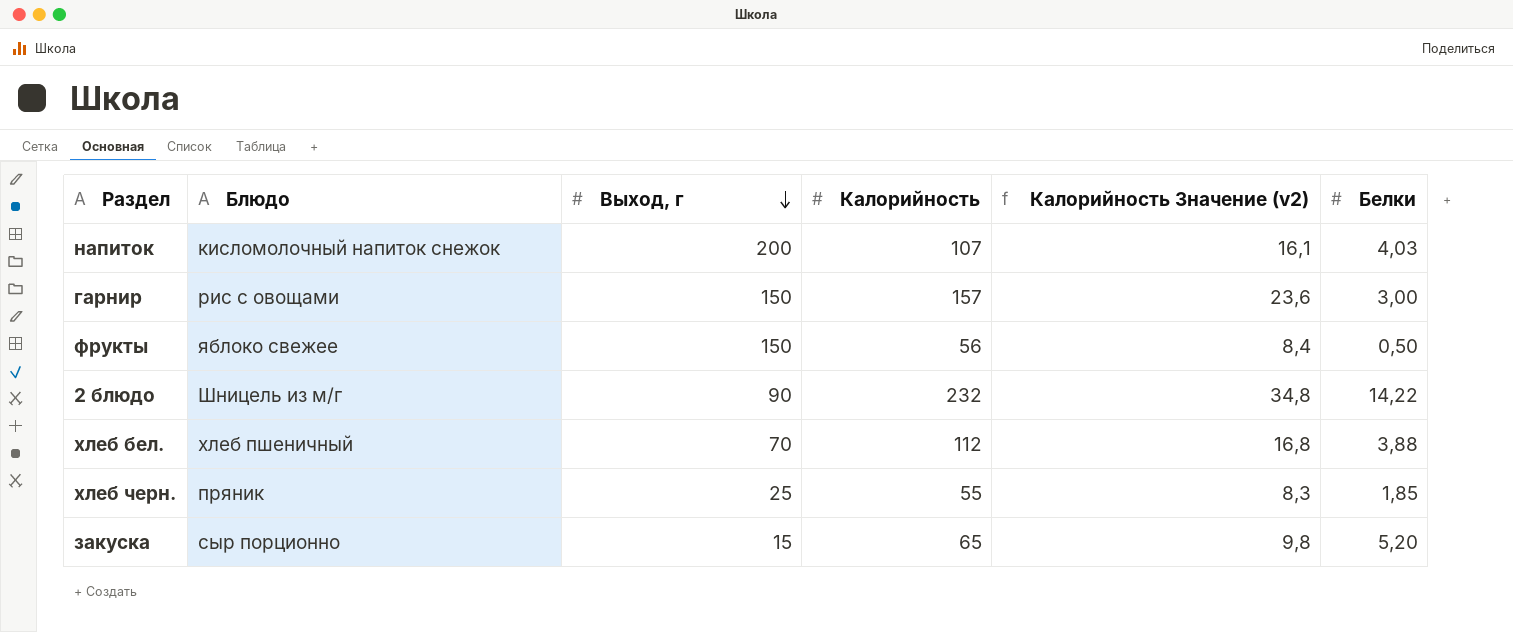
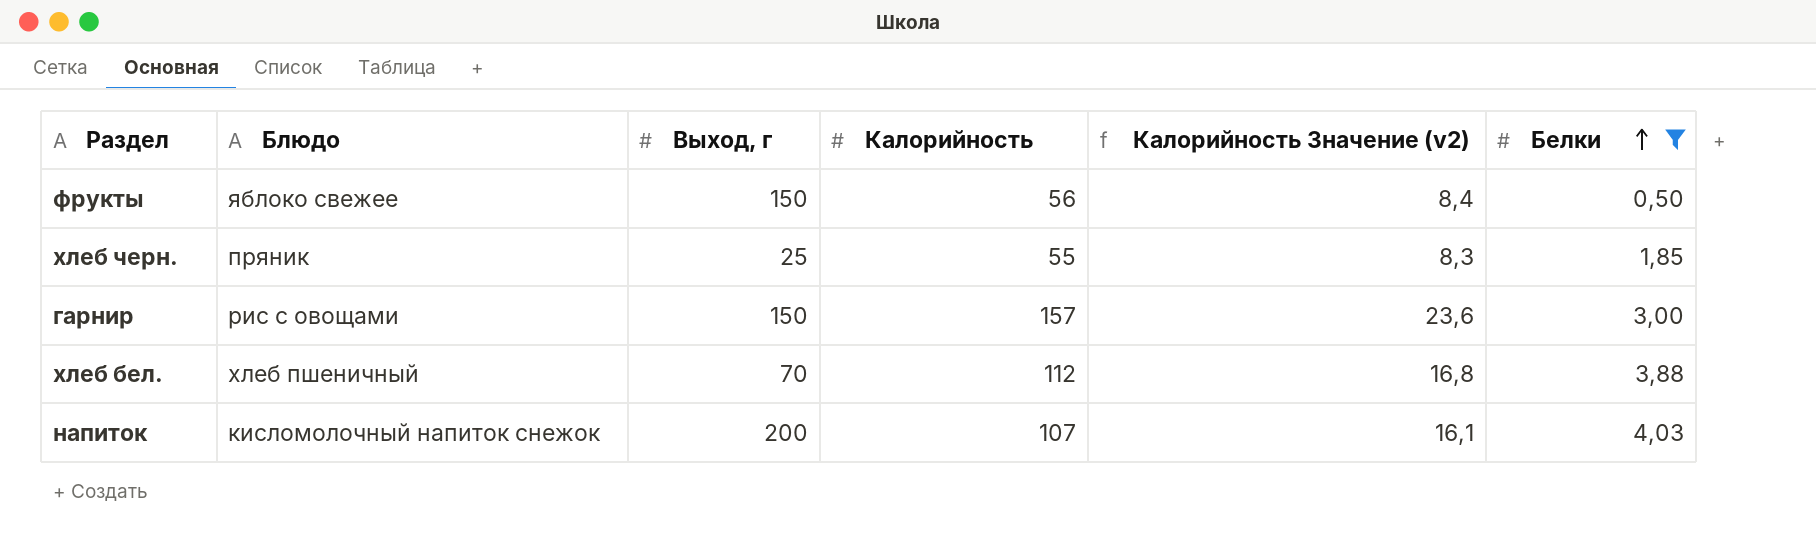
filter: none -> Белки <= 4,03
row order: Выход, г descending -> Белки ascending

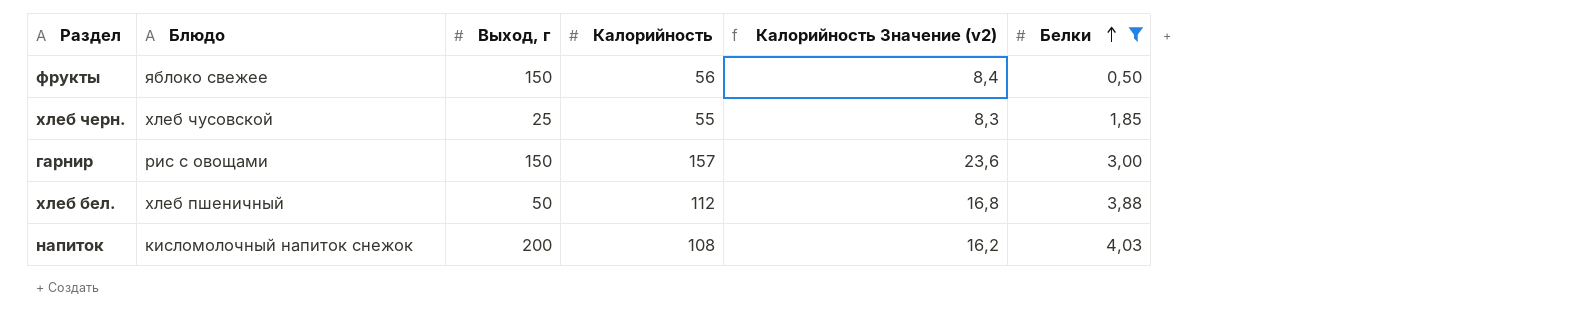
хлеб черн. | Блюдо: пряник -> хлеб чусовской
хлеб бел. | Выход, г: 70 -> 50
напиток | Калорийность: 107 -> 108
напиток | Калорийность Значение (v2): 16,1 -> 16,2

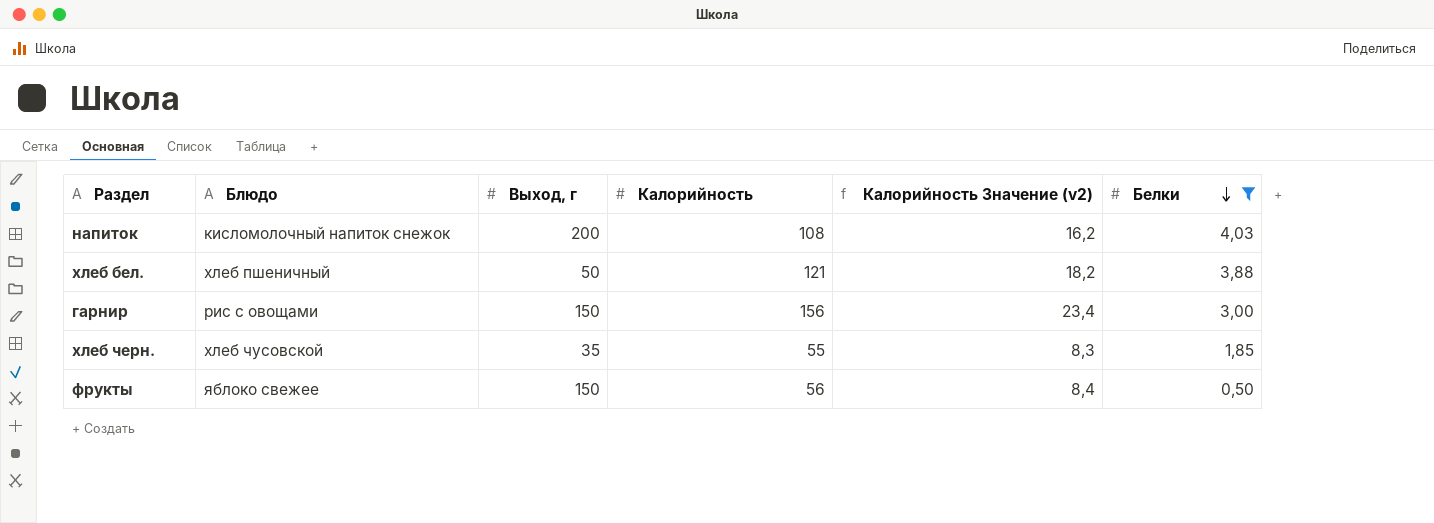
row order: Белки ascending -> Белки descending
хлеб бел. | Калорийность: 112 -> 121
хлеб бел. | Калорийность Значение (v2): 16,8 -> 18,2
гарнир | Калорийность: 157 -> 156
гарнир | Калорийность Значение (v2): 23,6 -> 23,4
хлеб черн. | Выход, г: 25 -> 35

